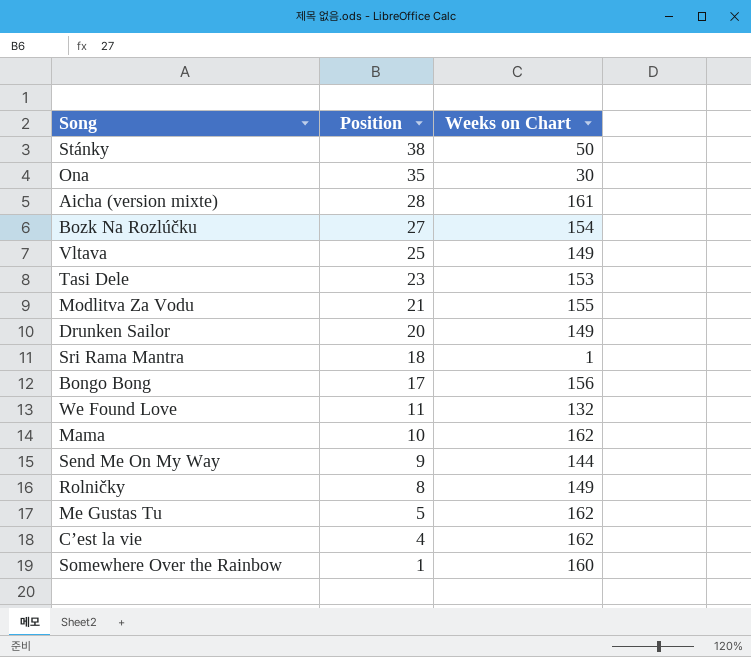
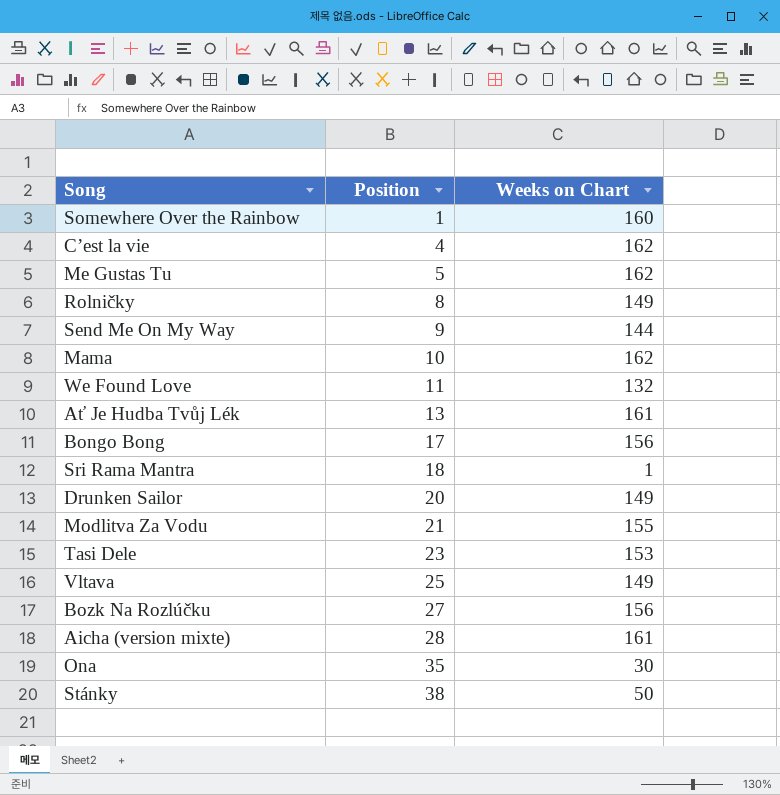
row order: Position descending -> Position ascending
row Ať Je Hudba Tvůj Lék: none -> 13 | 161
Bozk Na Rozlúčku | Weeks on Chart: 154 -> 156

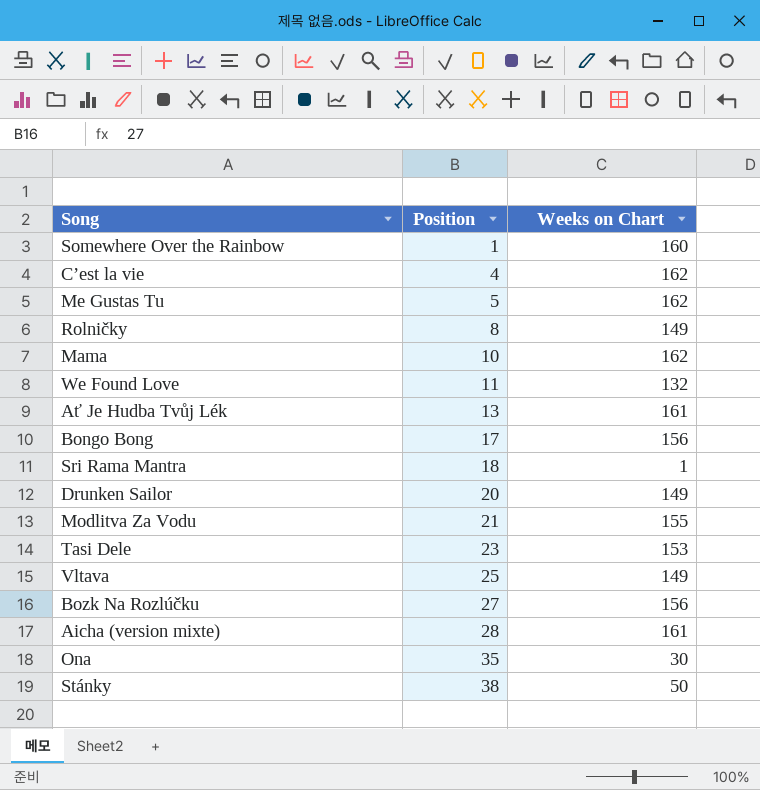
row Send Me On My Way: 9 | 144 -> none

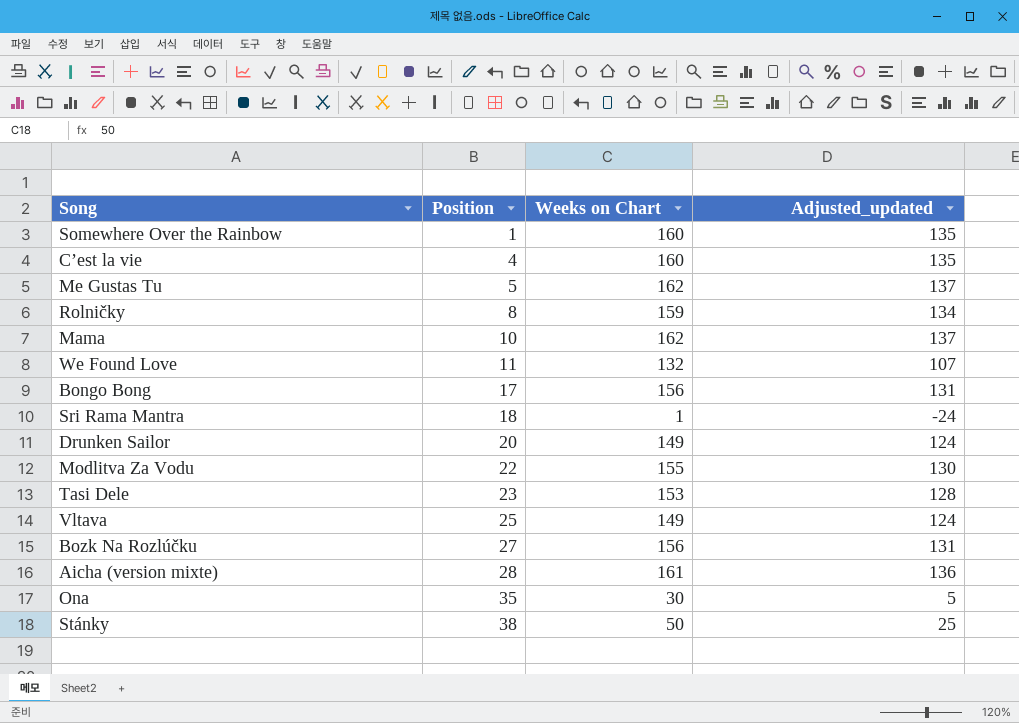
column Adjusted_updated | formula: none -> [Weeks on Chart] - 25
row Ať Je Hudba Tvůj Lék: 13 | 161 -> none
C’est la vie | Weeks on Chart: 162 -> 160
Rolničky | Weeks on Chart: 149 -> 159
Modlitva Za Vodu | Position: 21 -> 22

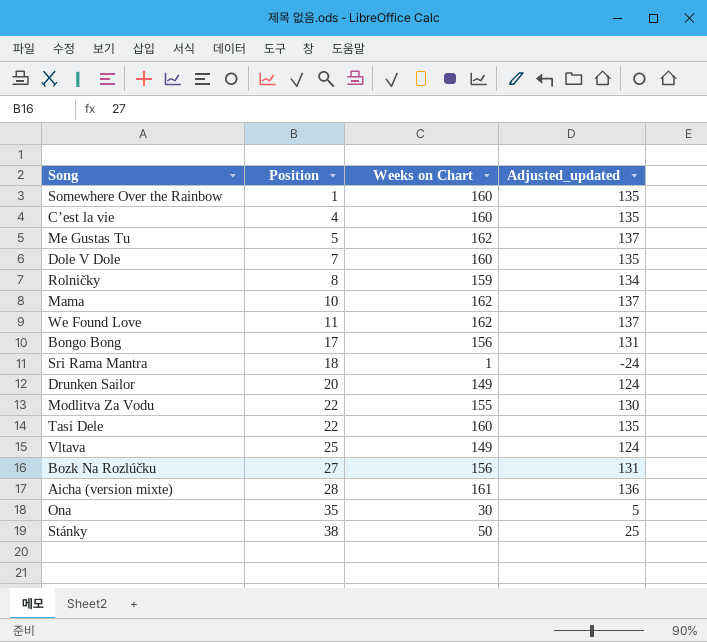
row Dole V Dole: none -> 7 | 160 | 135
We Found Love | Weeks on Chart: 132 -> 162
We Found Love | Adjusted_updated: 107 -> 137
Tasi Dele | Position: 23 -> 22
Tasi Dele | Weeks on Chart: 153 -> 160
Tasi Dele | Adjusted_updated: 128 -> 135

